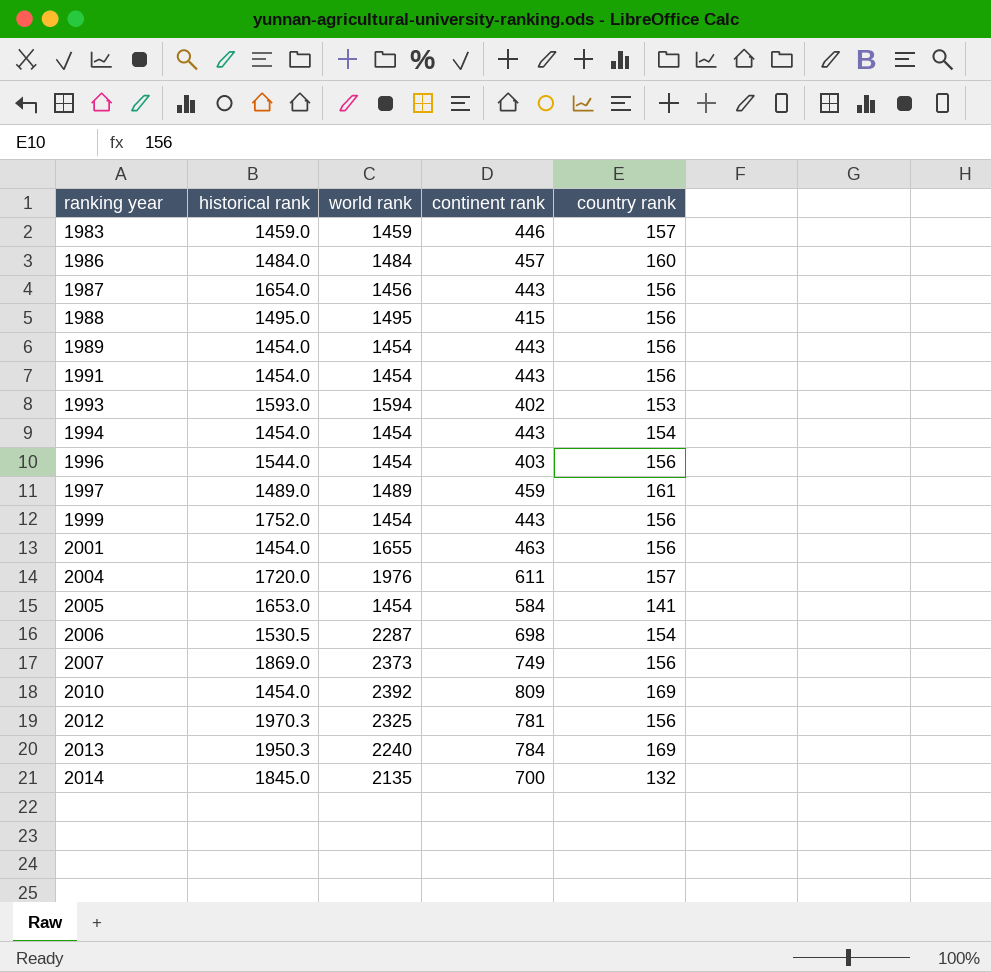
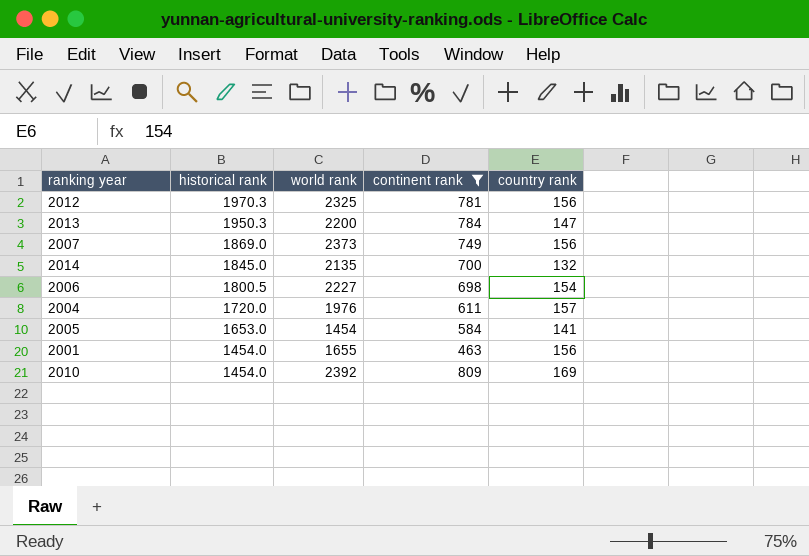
filter: none -> continent rank >= 463
row order: ranking year ascending -> historical rank descending
2013 | world rank: 2240 -> 2200
2013 | country rank: 169 -> 147
2006 | historical rank: 1530.5 -> 1800.5
2006 | world rank: 2287 -> 2227

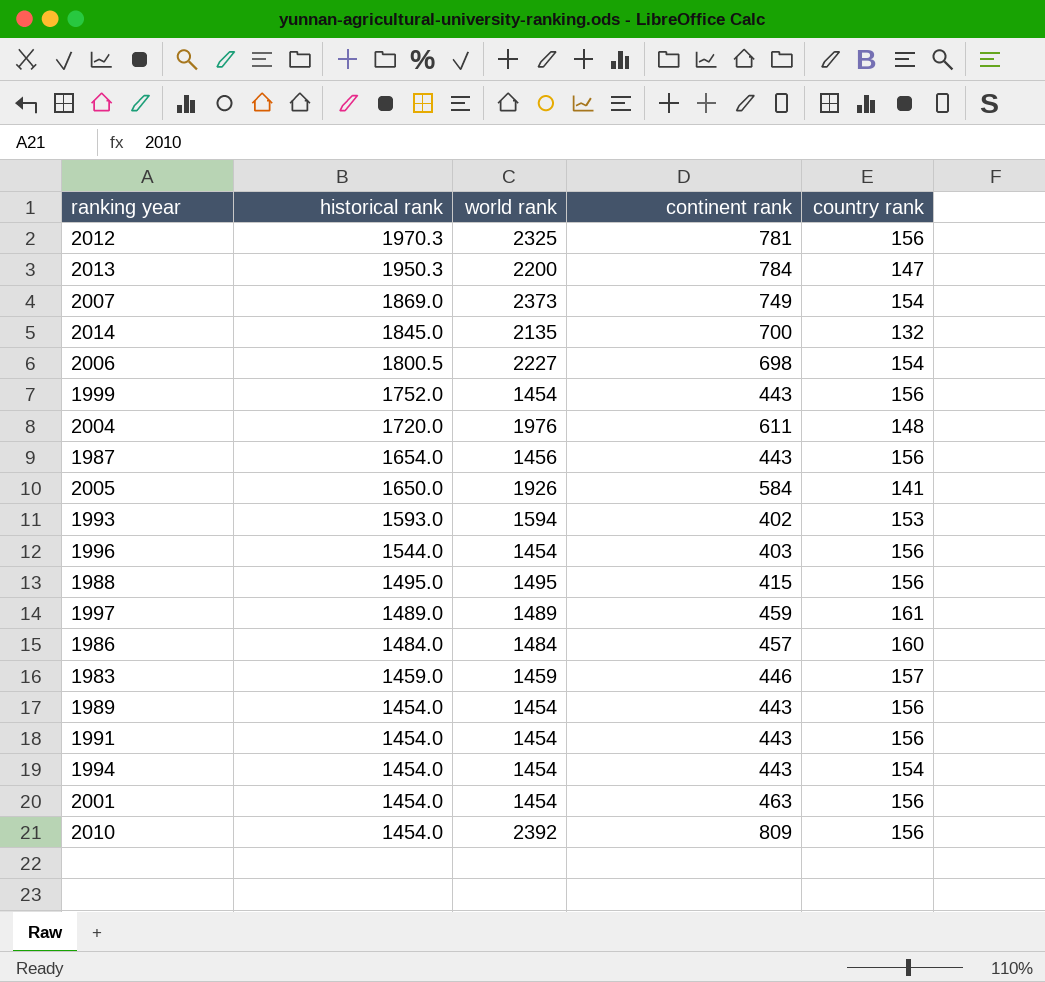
filter: continent rank >= 463 -> none
2007 | country rank: 156 -> 154
2004 | country rank: 157 -> 148
2005 | historical rank: 1653.0 -> 1650.0
2005 | world rank: 1454 -> 1926
2001 | world rank: 1655 -> 1454
2010 | country rank: 169 -> 156

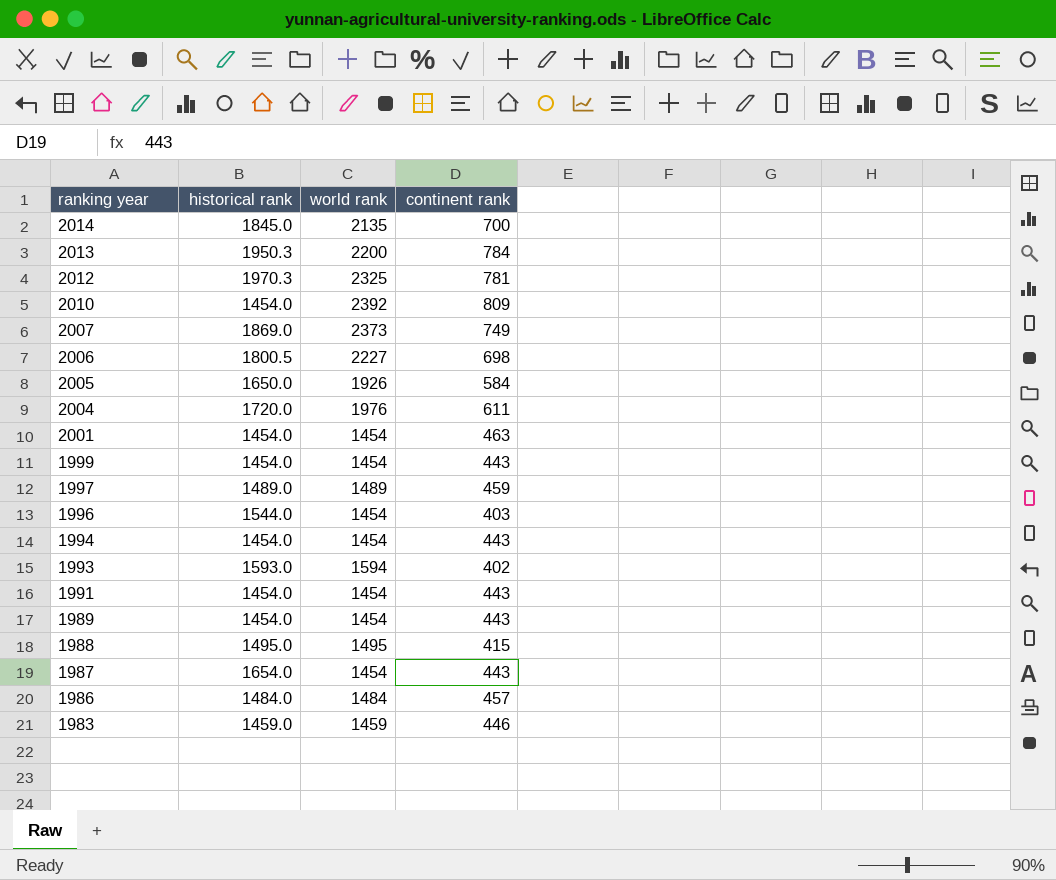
row order: historical rank descending -> ranking year descending
column country rank | position: 5 -> none
1999 | historical rank: 1752.0 -> 1454.0
1987 | world rank: 1456 -> 1454

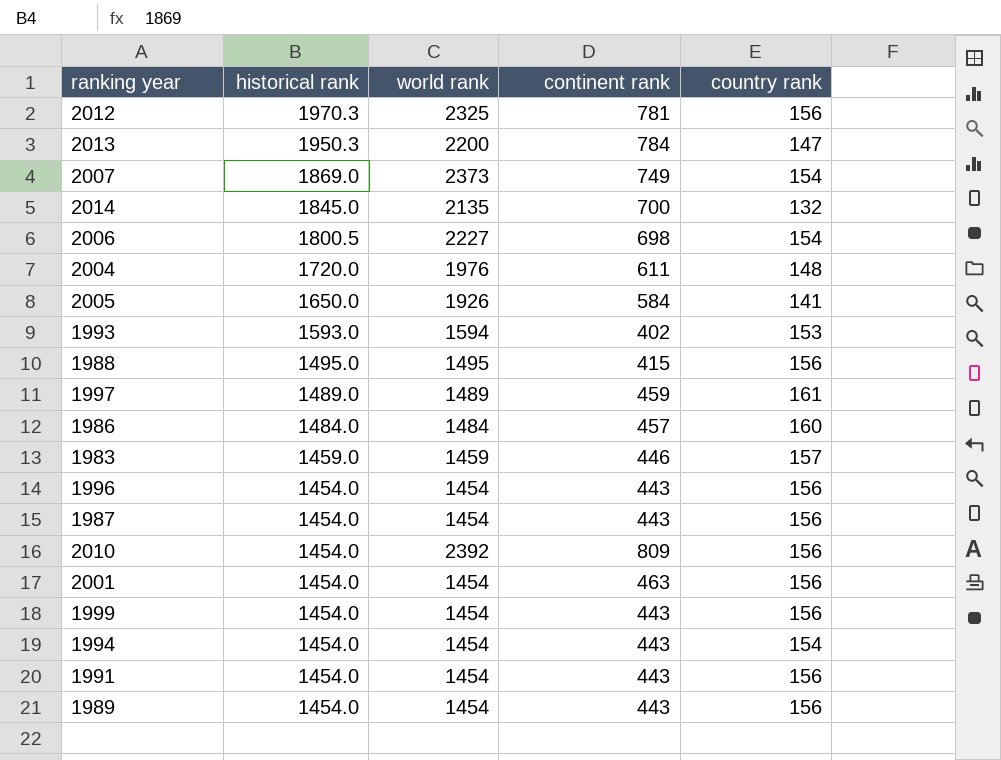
row order: ranking year descending -> historical rank descending
column country rank | position: none -> 5
1996 | historical rank: 1544.0 -> 1454.0
1996 | continent rank: 403 -> 443
1987 | historical rank: 1654.0 -> 1454.0

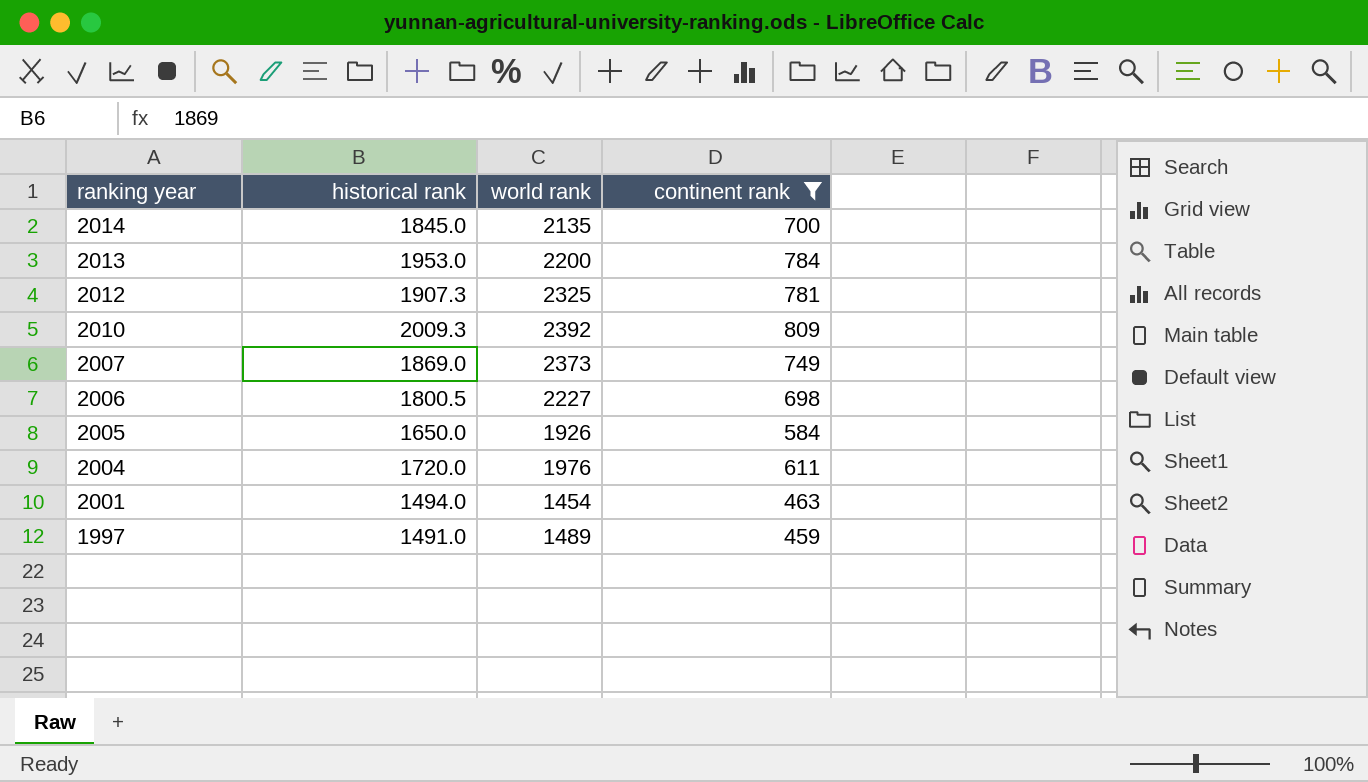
filter: none -> continent rank >= 459
row order: historical rank descending -> ranking year descending
column country rank | position: 5 -> none
2013 | historical rank: 1950.3 -> 1953.0
2012 | historical rank: 1970.3 -> 1907.3
2010 | historical rank: 1454.0 -> 2009.3
2001 | historical rank: 1454.0 -> 1494.0
1997 | historical rank: 1489.0 -> 1491.0

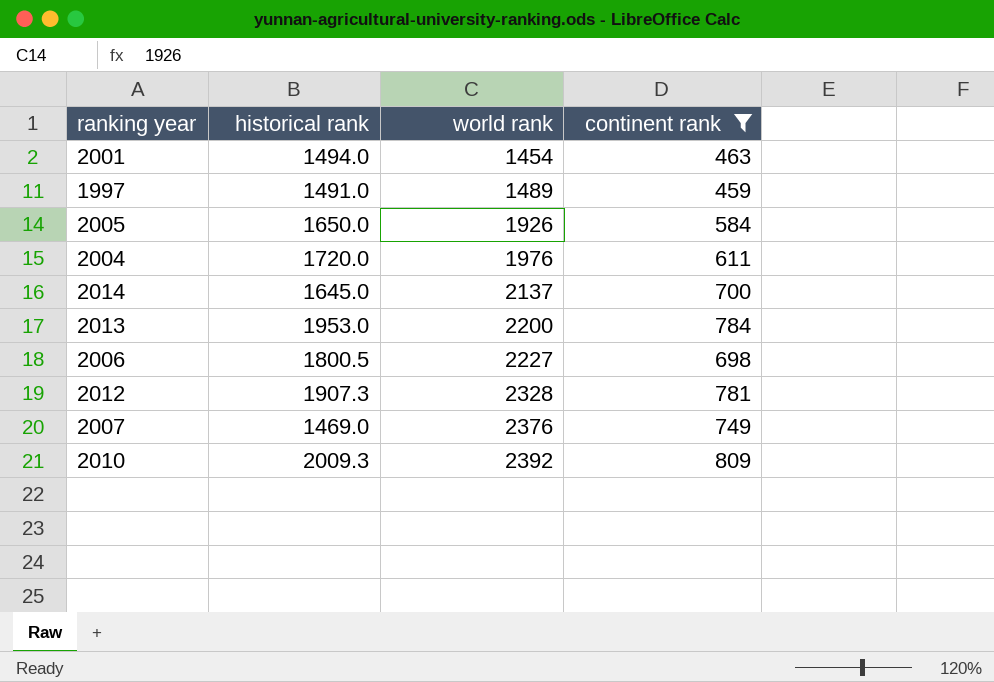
row order: ranking year descending -> world rank ascending
2014 | historical rank: 1845.0 -> 1645.0
2014 | world rank: 2135 -> 2137
2012 | world rank: 2325 -> 2328
2007 | historical rank: 1869.0 -> 1469.0
2007 | world rank: 2373 -> 2376

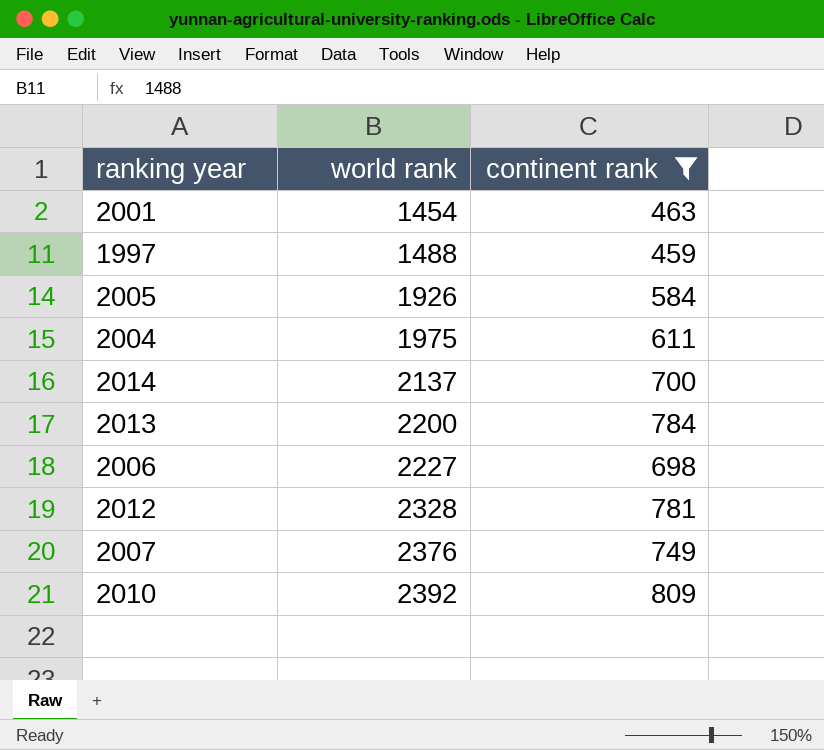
column historical rank | position: 2 -> none
1997 | world rank: 1489 -> 1488
2004 | world rank: 1976 -> 1975

